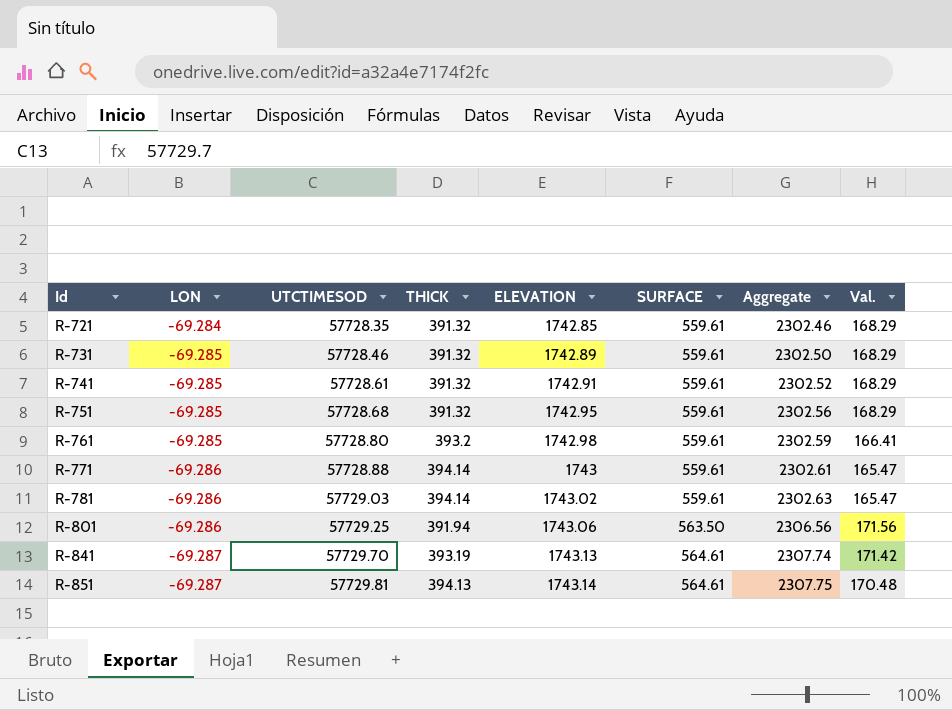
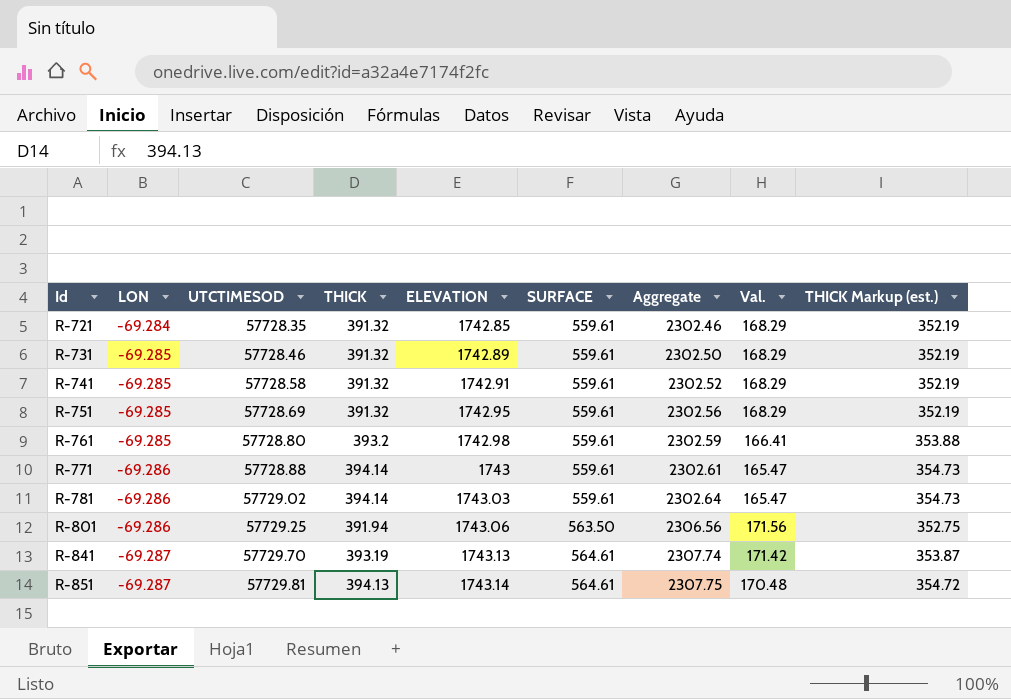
column THICK Markup (est.) | formula: none -> [THICK] * 0.9
R-741 | UTCTIMESOD: 57728.61 -> 57728.58
R-751 | UTCTIMESOD: 57728.68 -> 57728.69
R-781 | UTCTIMESOD: 57729.03 -> 57729.02
R-781 | ELEVATION: 1743.02 -> 1743.03
R-781 | Aggregate: 2302.63 -> 2302.64

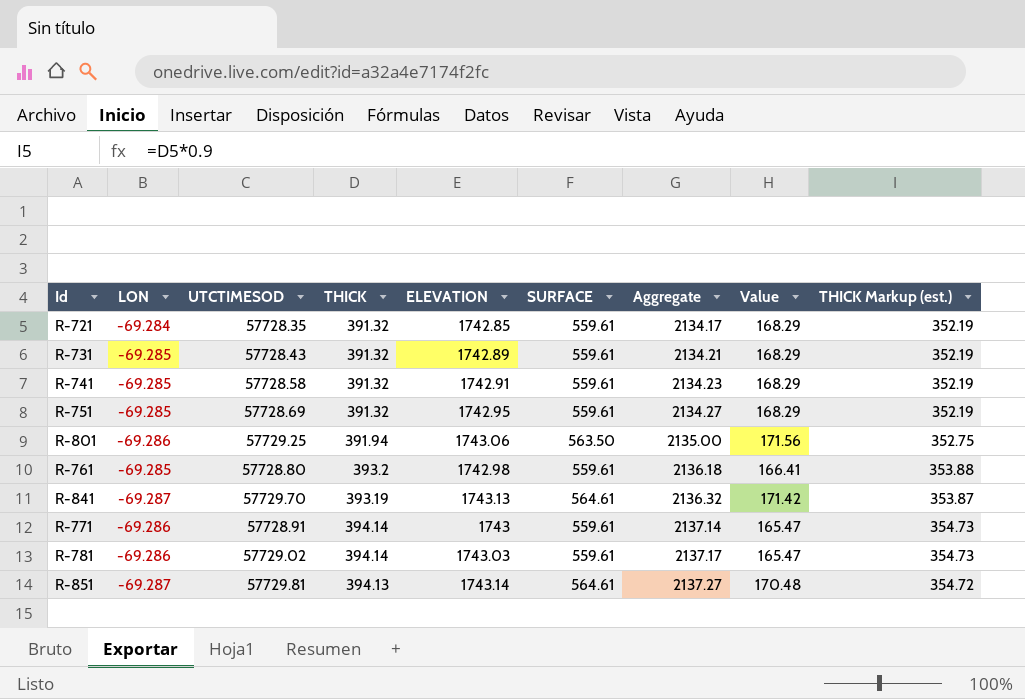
row order: Id ascending -> Aggregate ascending
column Aggregate | formula: [ELEVATION] + [SURFACE] -> [THICK] + [ELEVATION]
column name: Val. -> Value
R-731 | UTCTIMESOD: 57728.46 -> 57728.43
R-771 | UTCTIMESOD: 57728.88 -> 57728.91

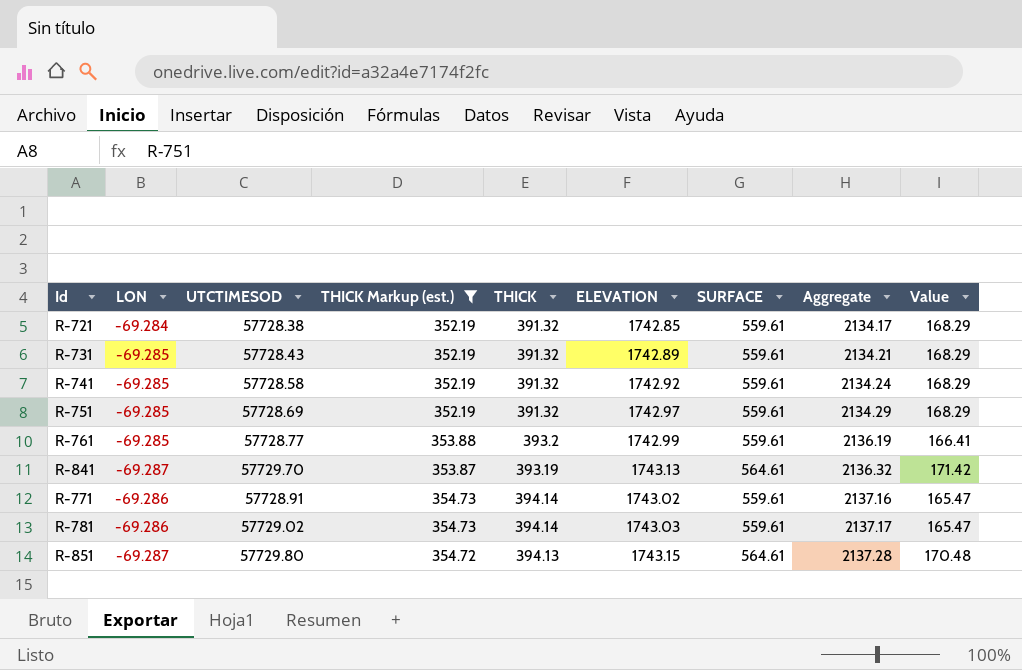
filter: none -> THICK Markup (est.) != 352.75
column THICK Markup (est.) | position: 9 -> 4
R-721 | UTCTIMESOD: 57728.35 -> 57728.38
R-741 | ELEVATION: 1742.91 -> 1742.92
R-741 | Aggregate: 2134.23 -> 2134.24
R-751 | ELEVATION: 1742.95 -> 1742.97
R-751 | Aggregate: 2134.27 -> 2134.29
R-761 | UTCTIMESOD: 57728.80 -> 57728.77
R-761 | ELEVATION: 1742.98 -> 1742.99
R-761 | Aggregate: 2136.18 -> 2136.19
R-771 | ELEVATION: 1743 -> 1743.02
R-771 | Aggregate: 2137.14 -> 2137.16
R-851 | UTCTIMESOD: 57729.81 -> 57729.80
R-851 | ELEVATION: 1743.14 -> 1743.15
R-851 | Aggregate: 2137.27 -> 2137.28

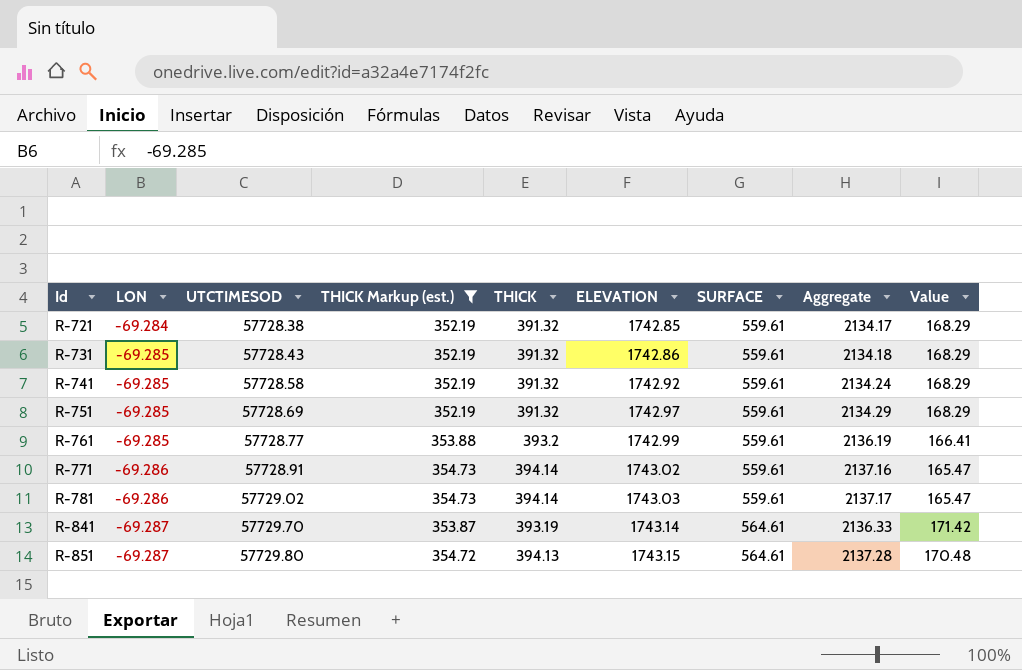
row order: Aggregate ascending -> Id ascending
R-731 | ELEVATION: 1742.89 -> 1742.86
R-731 | Aggregate: 2134.21 -> 2134.18
R-841 | ELEVATION: 1743.13 -> 1743.14
R-841 | Aggregate: 2136.32 -> 2136.33

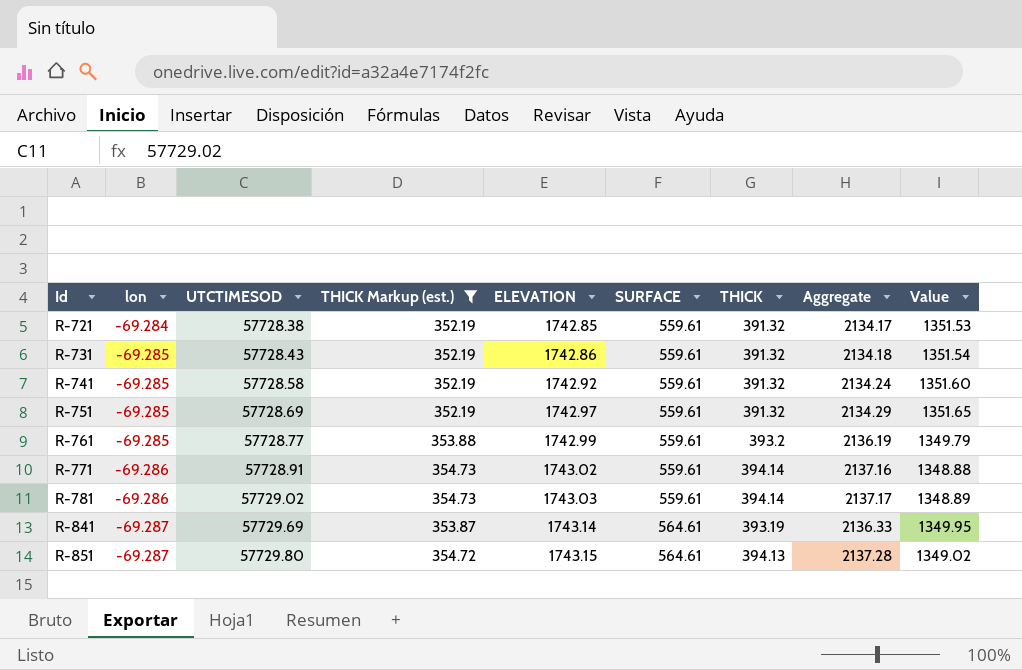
column name: LON -> lon
column THICK | position: 5 -> 7
column Value | formula: [SURFACE] - [THICK] -> [ELEVATION] - [THICK]
R-841 | UTCTIMESOD: 57729.70 -> 57729.69

